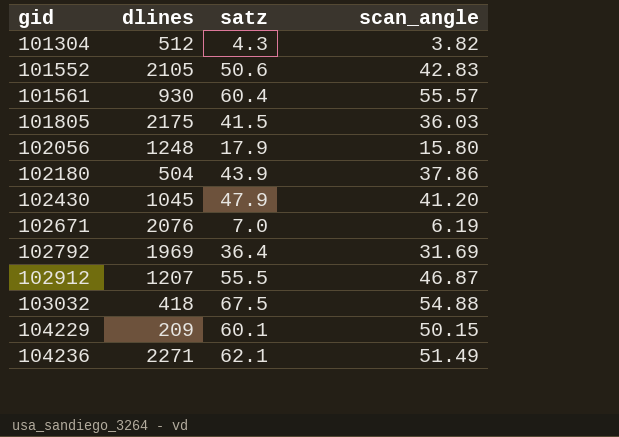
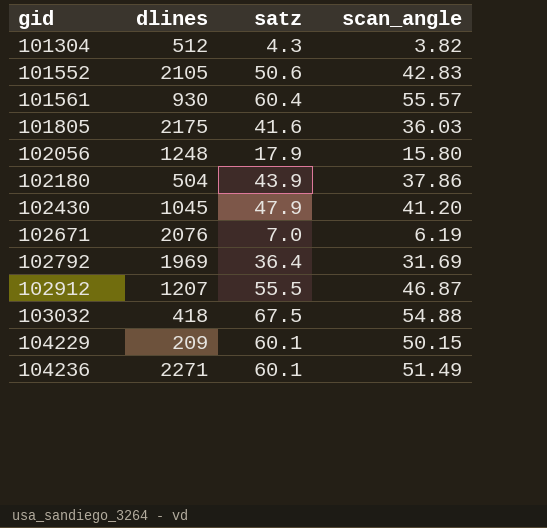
101805 | satz: 41.5 -> 41.6
104236 | satz: 62.1 -> 60.1

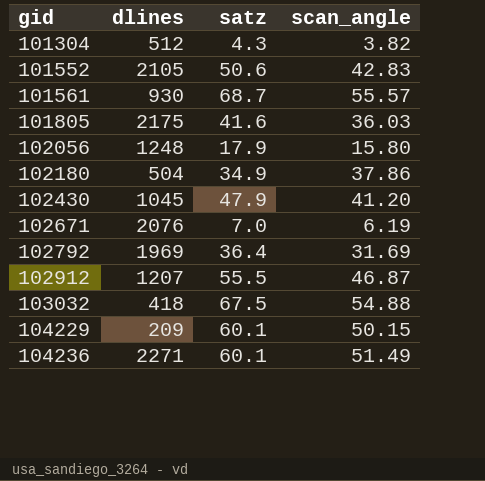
101561 | satz: 60.4 -> 68.7
102180 | satz: 43.9 -> 34.9

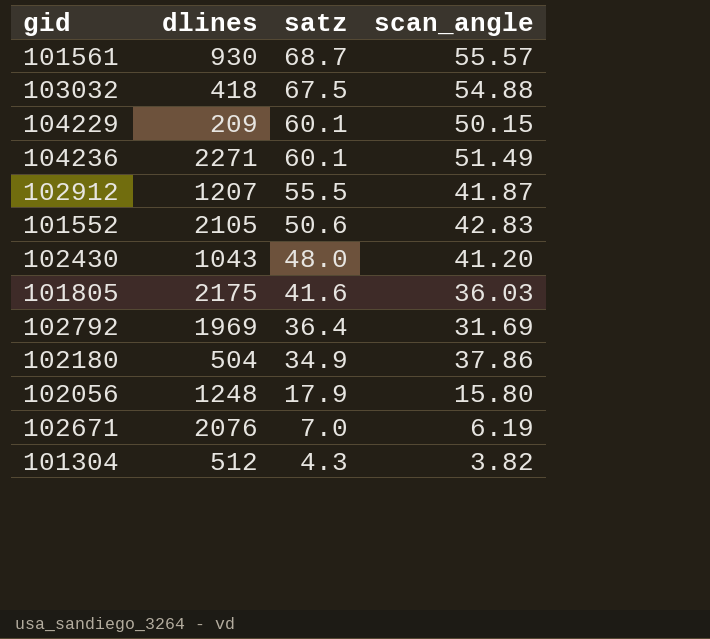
row order: gid ascending -> satz descending
102912 | scan_angle: 46.87 -> 41.87
102430 | dlines: 1045 -> 1043
102430 | satz: 47.9 -> 48.0

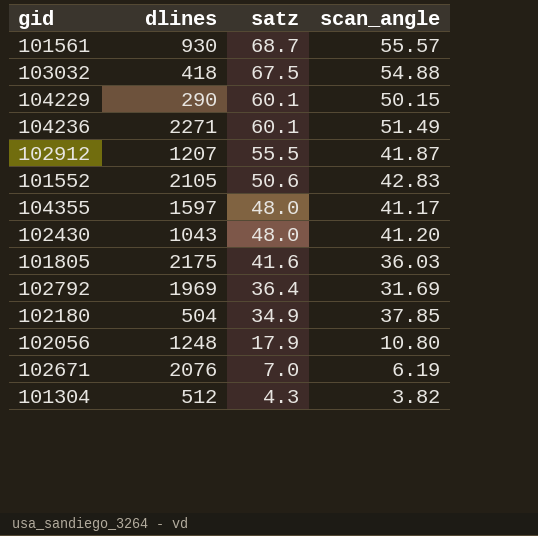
104229 | dlines: 209 -> 290
row 104355: none -> 1597 | 48.0 | 41.17
102180 | scan_angle: 37.86 -> 37.85
102056 | scan_angle: 15.80 -> 10.80

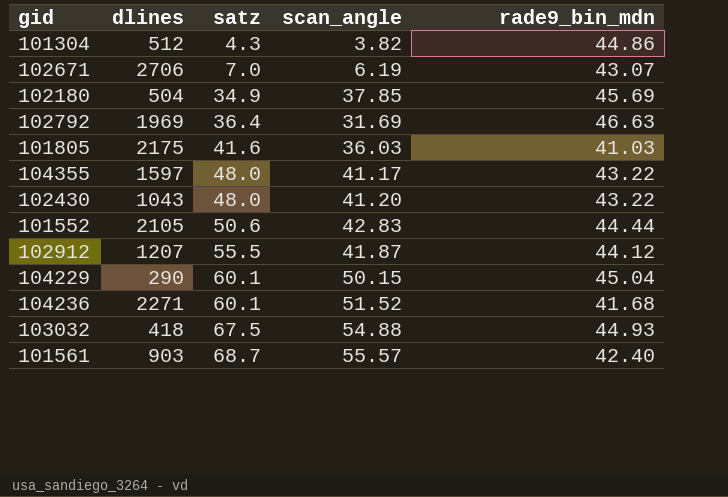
row order: satz descending -> satz ascending
column rade9_bin_mdn | position: none -> 5
row 102056: 1248 | 17.9 | 10.80 -> none
102671 | dlines: 2076 -> 2706
104236 | scan_angle: 51.49 -> 51.52
101561 | dlines: 930 -> 903

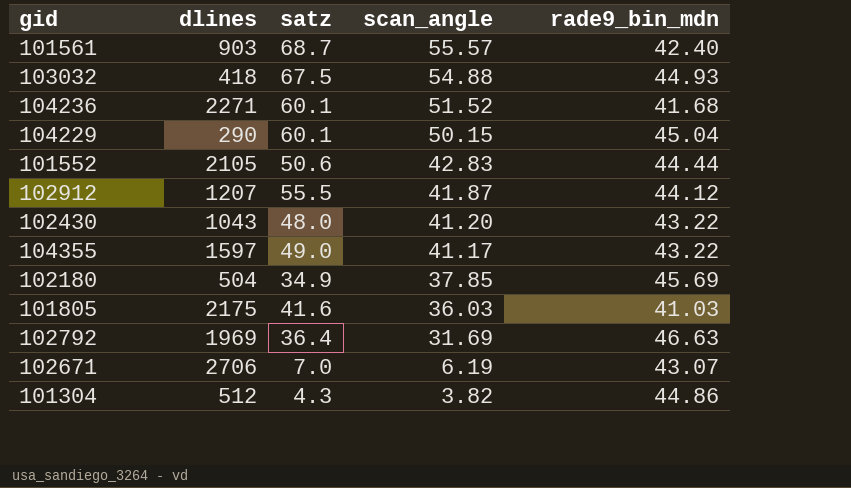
row order: satz ascending -> scan_angle descending
104355 | satz: 48.0 -> 49.0

